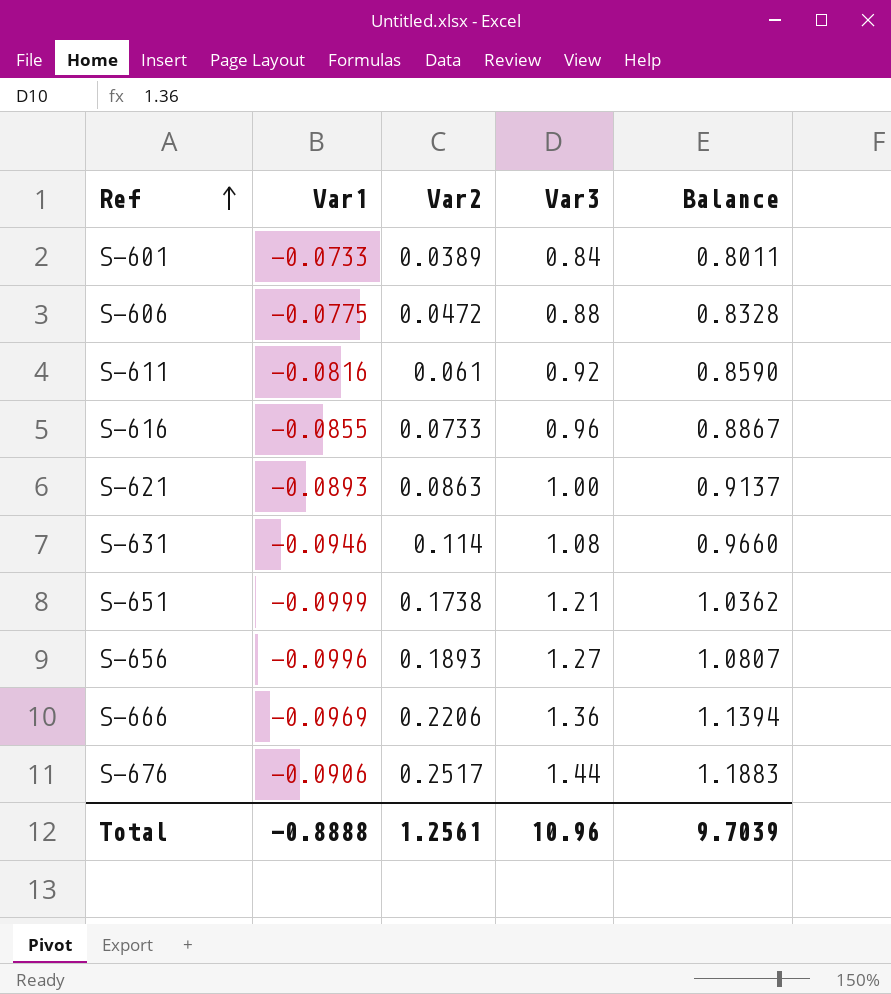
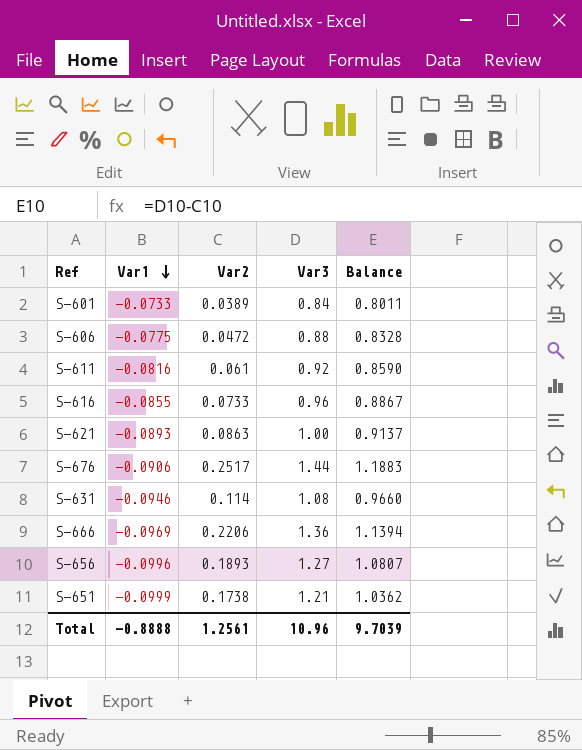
row order: Ref ascending -> Var1 descending

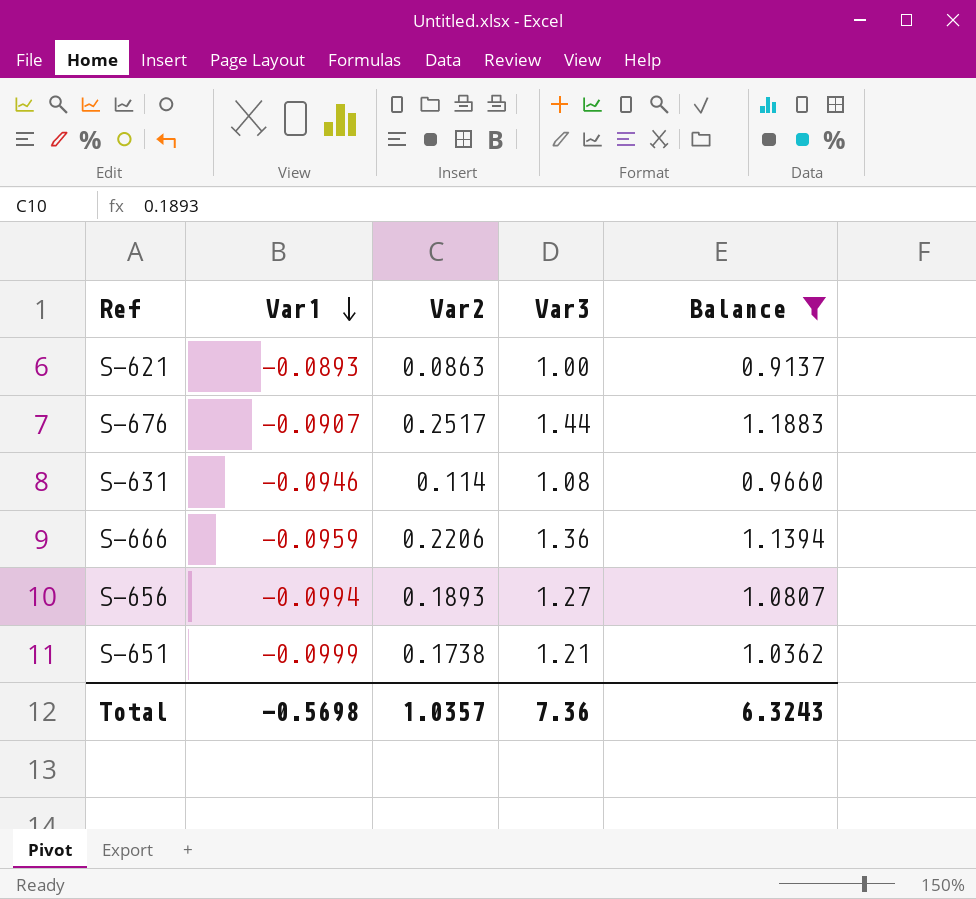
filter: none -> Balance >= 0.9137
S-676 | Var1: -0.0906 -> -0.0907
S-666 | Var1: -0.0969 -> -0.0959
S-656 | Var1: -0.0996 -> -0.0994
Total | Var1: -0.8888 -> -0.5698
Total | Var2: 1.2561 -> 1.0357
Total | Var3: 10.96 -> 7.36
Total | Balance: 9.7039 -> 6.3243

